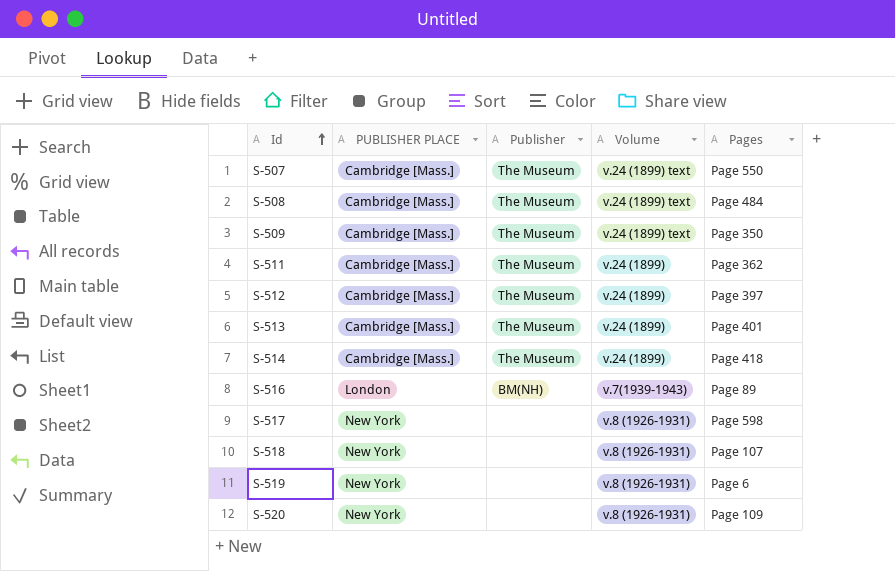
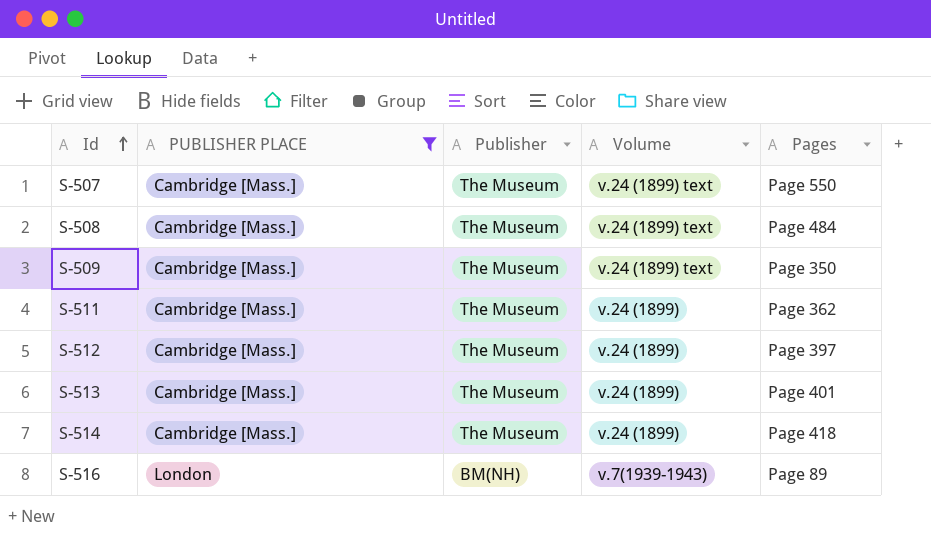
filter: none -> PUBLISHER PLACE != New York

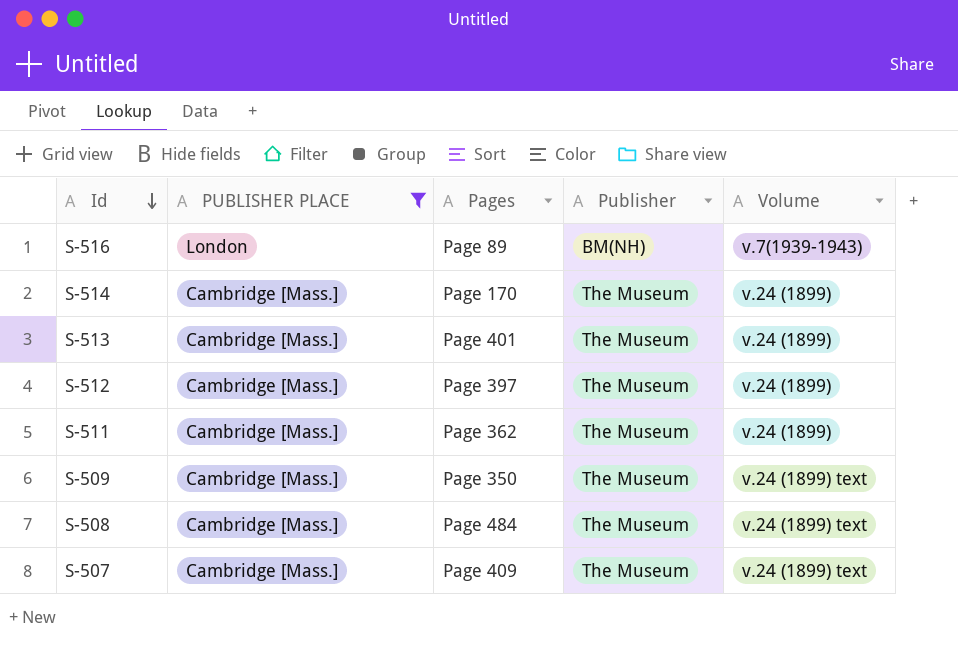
row order: Id ascending -> Id descending
column Pages | position: 5 -> 3
S-514 | Pages: Page 418 -> Page 170
S-507 | Pages: Page 550 -> Page 409

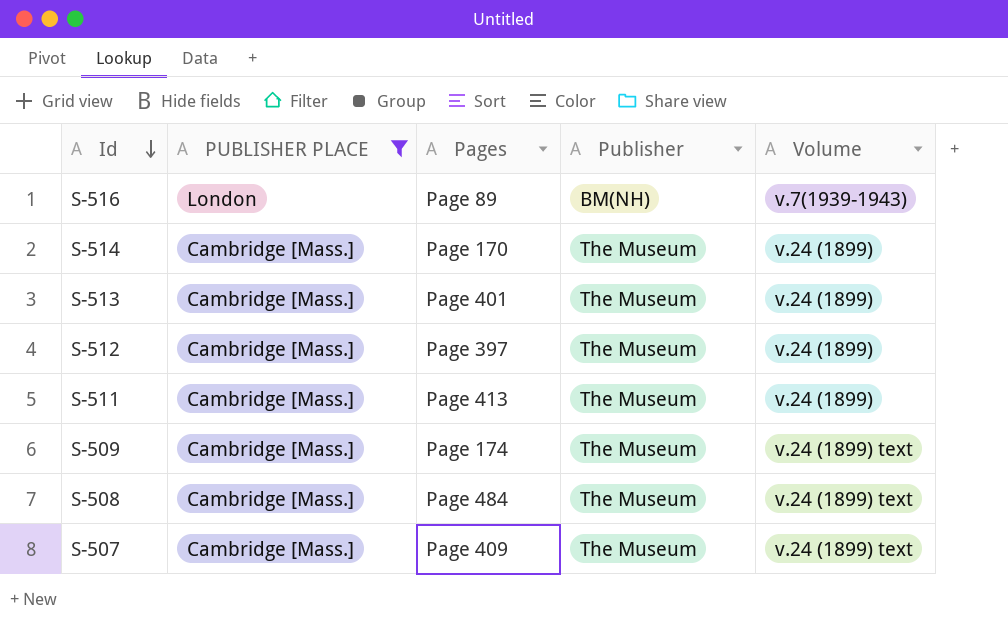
S-511 | Pages: Page 362 -> Page 413
S-509 | Pages: Page 350 -> Page 174

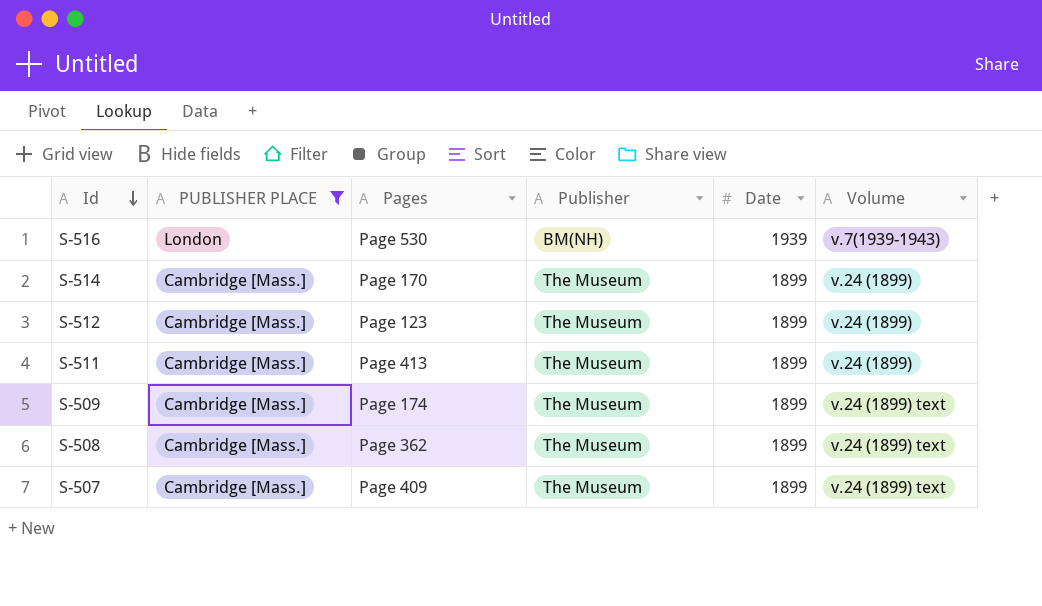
column Date | position: none -> 5
row S-513: Cambridge [Mass.] | Page 401 | The Museum | v.24 (1899) -> none
S-516 | Pages: Page 89 -> Page 530
S-512 | Pages: Page 397 -> Page 123
S-508 | Pages: Page 484 -> Page 362

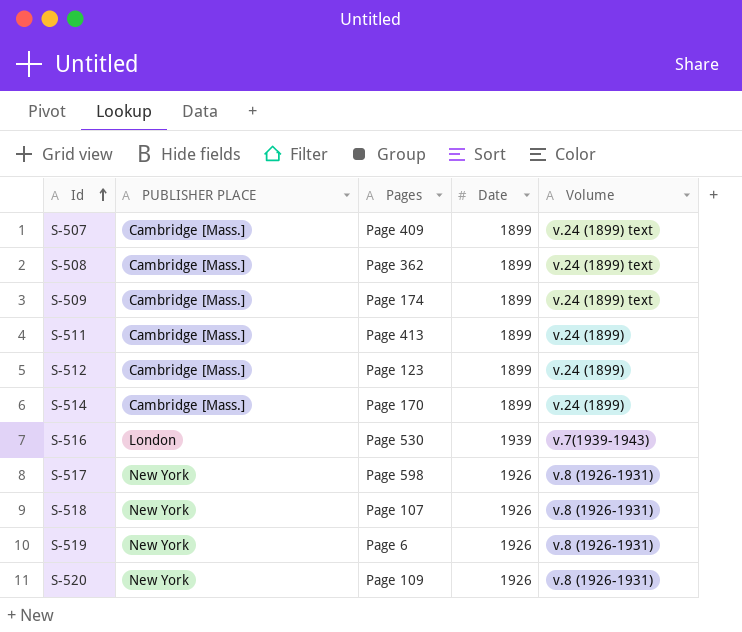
filter: PUBLISHER PLACE != New York -> none
row order: Id descending -> Id ascending
column Publisher | position: 4 -> none

